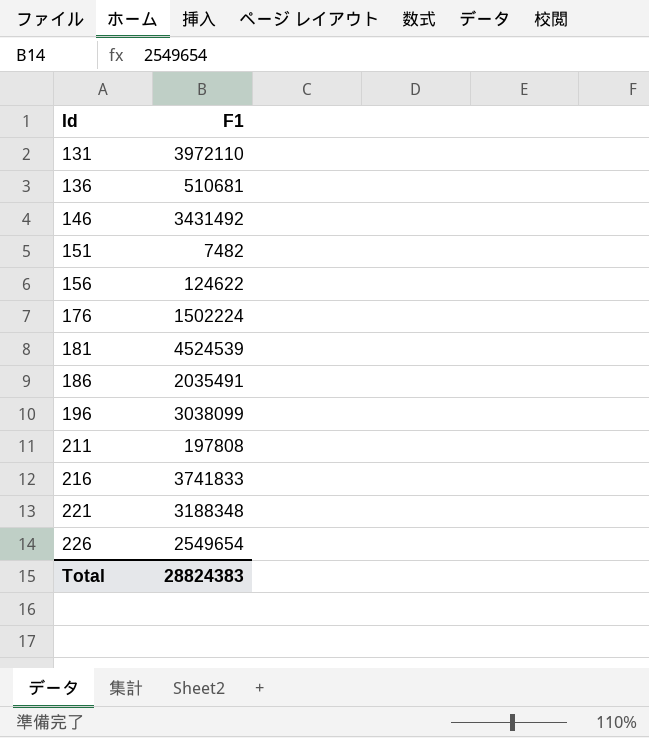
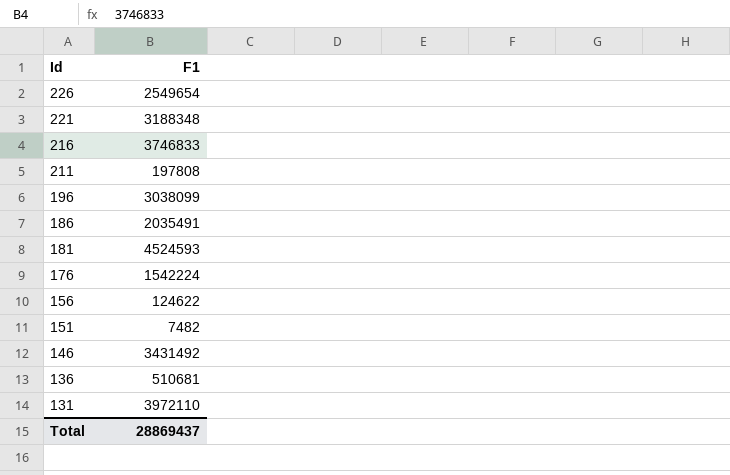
row order: Id ascending -> Id descending
216 | F1: 3741833 -> 3746833
181 | F1: 4524539 -> 4524593
176 | F1: 1502224 -> 1542224
Total | F1: 28824383 -> 28869437

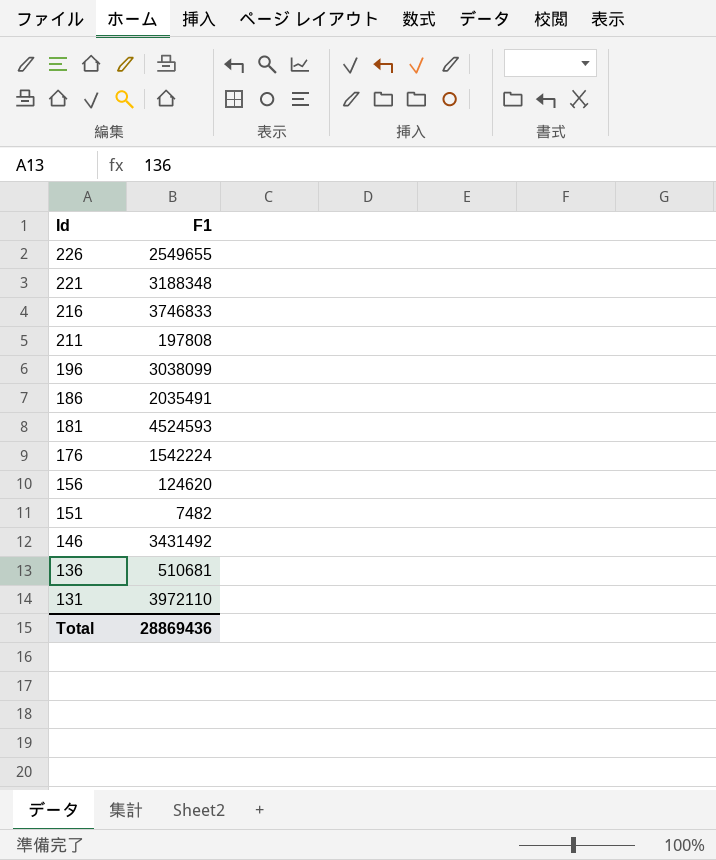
226 | F1: 2549654 -> 2549655
156 | F1: 124622 -> 124620
Total | F1: 28869437 -> 28869436

